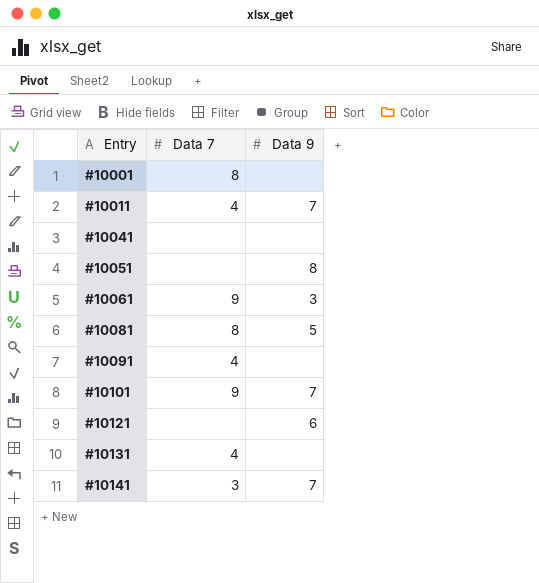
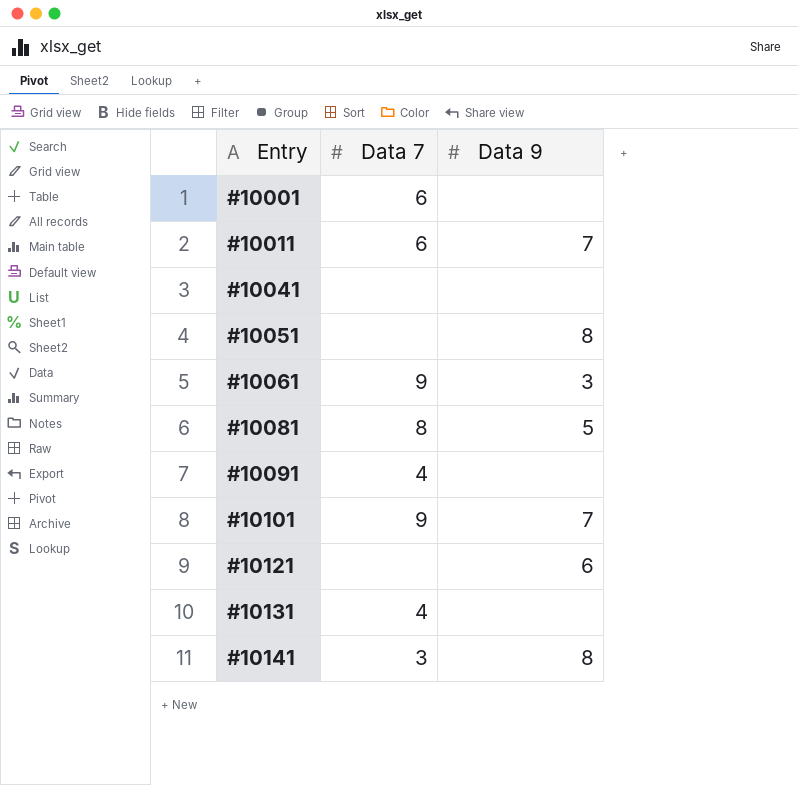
#10001 | Data 7: 8 -> 6
#10011 | Data 7: 4 -> 6
#10141 | Data 9: 7 -> 8

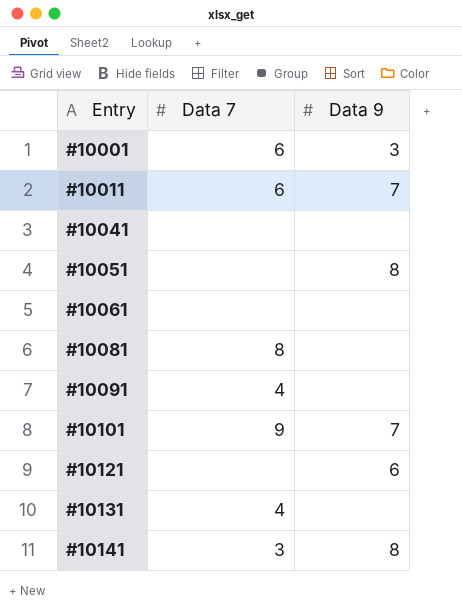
#10001 | Data 9: none -> 3
#10061 | Data 7: 9 -> none
#10061 | Data 9: 3 -> none
#10081 | Data 9: 5 -> none

